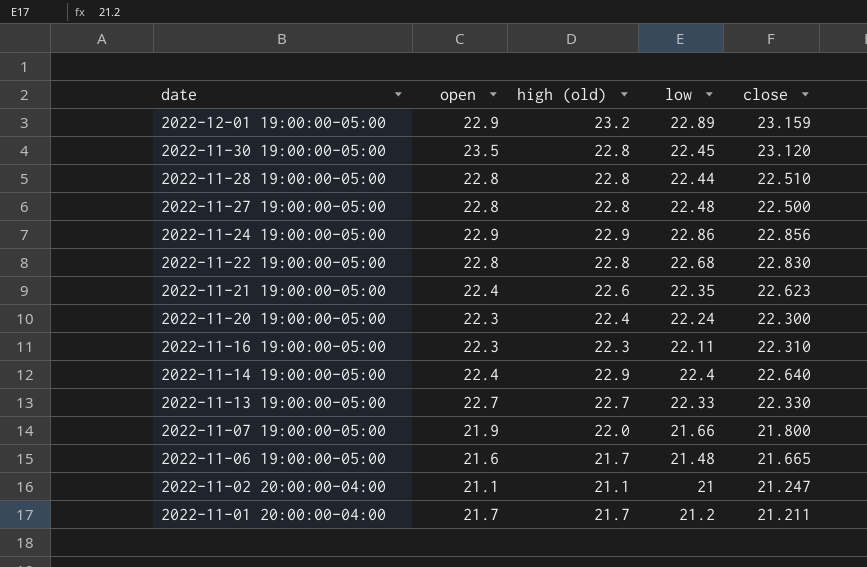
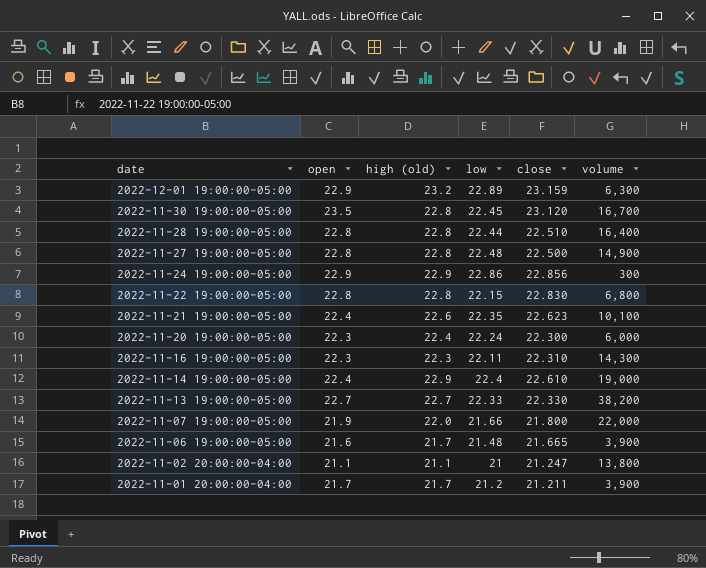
column volume | position: none -> 6
2022-11-22 19:00:00-05:00 | low: 22.68 -> 22.15
2022-11-14 19:00:00-05:00 | close: 22.640 -> 22.610

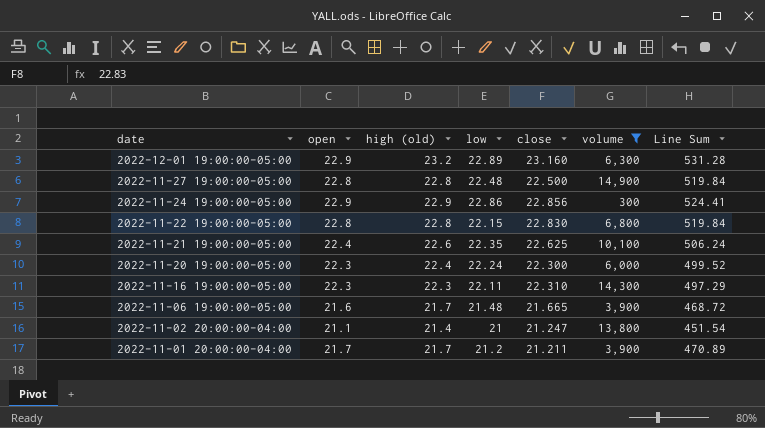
filter: none -> volume <= 14,900
column Line Sum | formula: none -> [open] * [high (old)]
2022-12-01 19:00:00-05:00 | close: 23.159 -> 23.160
2022-11-21 19:00:00-05:00 | close: 22.623 -> 22.625
2022-11-02 20:00:00-04:00 | high (old): 21.1 -> 21.4

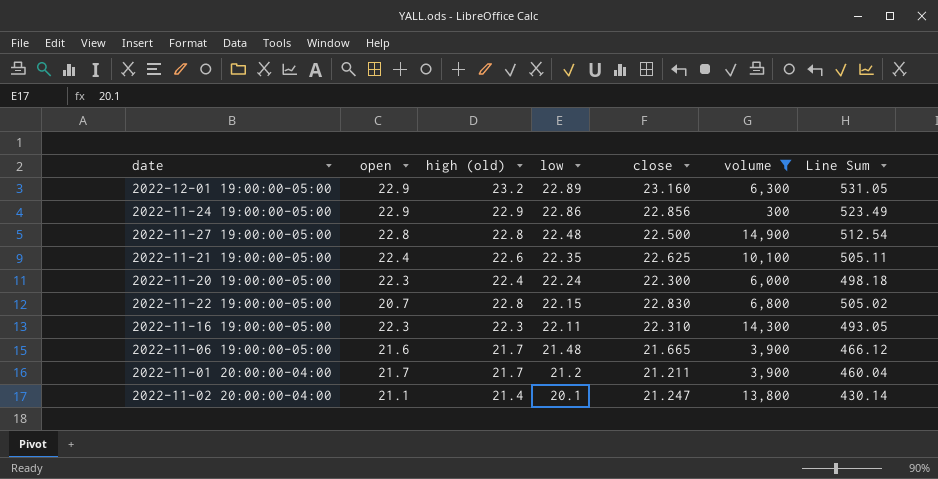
row order: date descending -> low descending
column Line Sum | formula: [open] * [high (old)] -> [high (old)] * [low]
2022-11-22 19:00:00-05:00 | open: 22.8 -> 20.7
2022-11-02 20:00:00-04:00 | low: 21 -> 20.1

